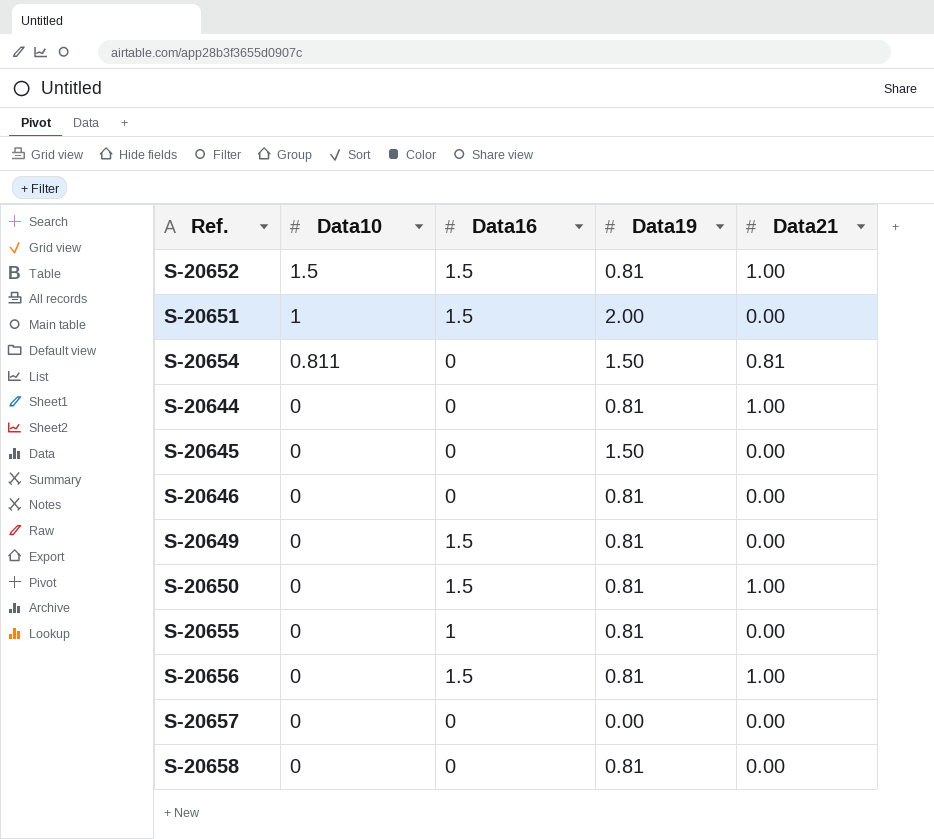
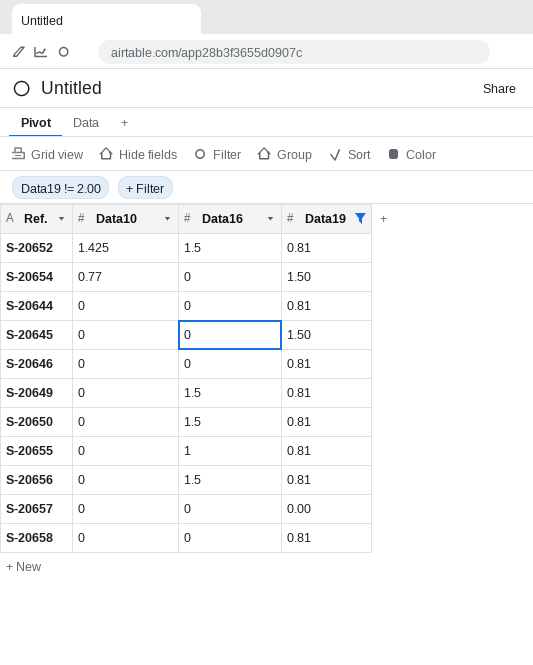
filter: none -> Data19 != 2.00
column Data21 | position: 5 -> none
S-20652 | Data10: 1.5 -> 1.425
S-20654 | Data10: 0.811 -> 0.77

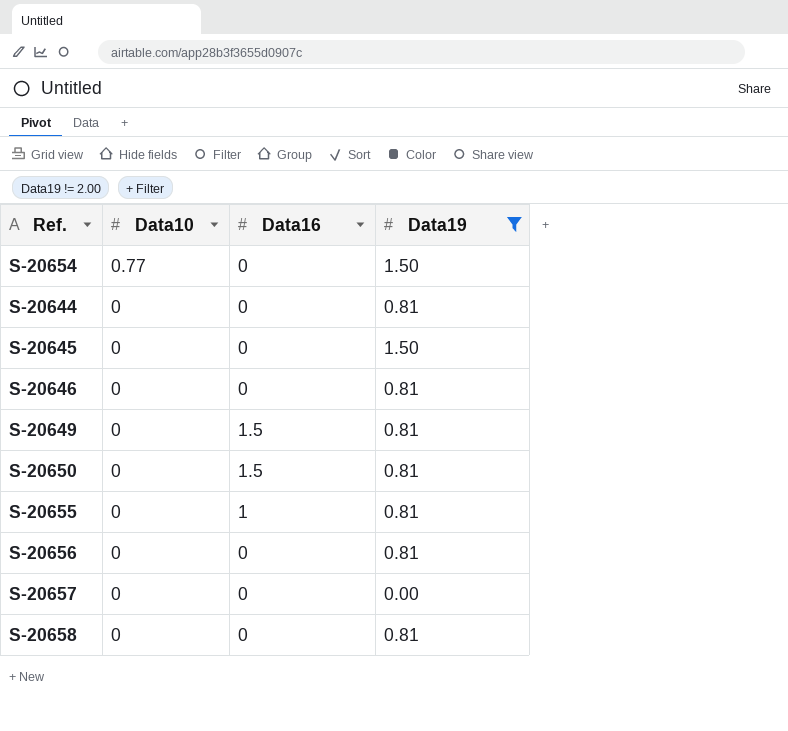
row S-20652: 1.425 | 1.5 | 0.81 -> none
S-20656 | Data16: 1.5 -> 0

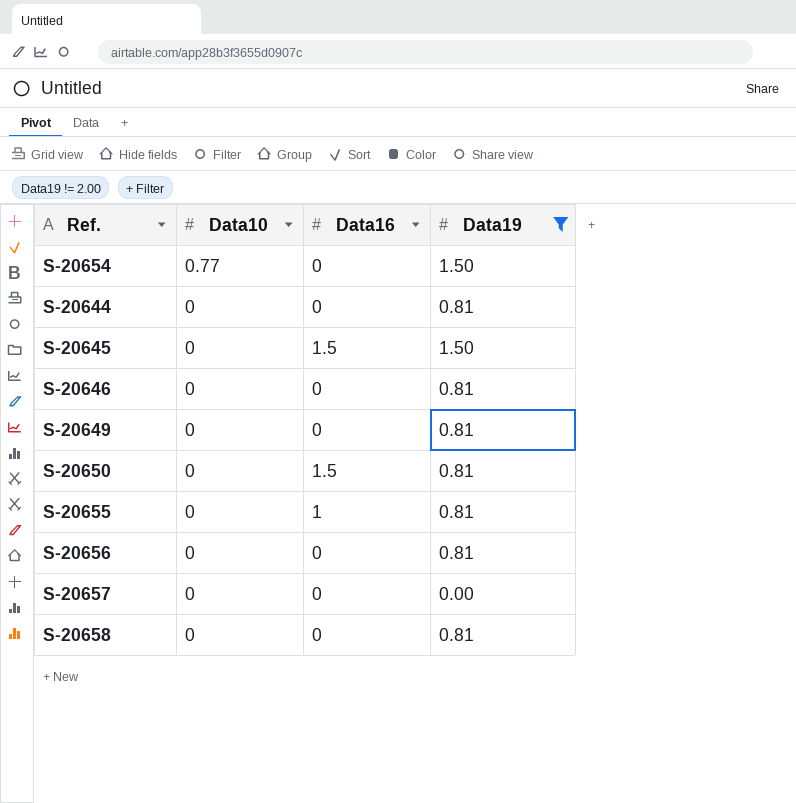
S-20645 | Data16: 0 -> 1.5
S-20649 | Data16: 1.5 -> 0

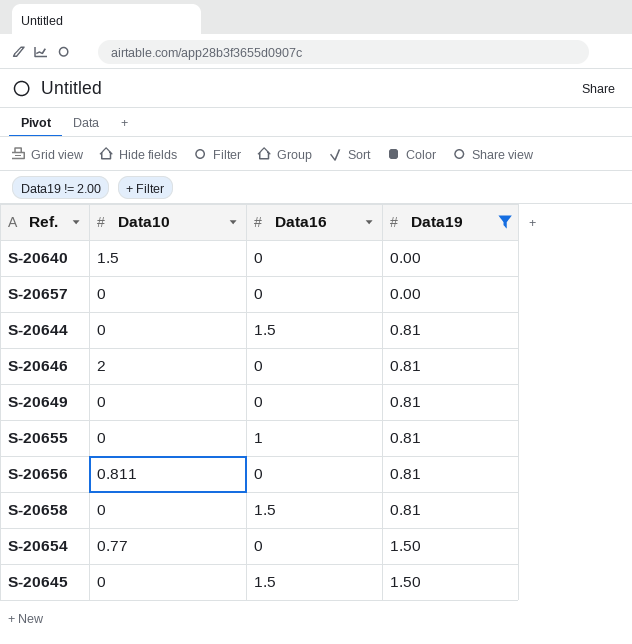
row order: Data10 descending -> Data19 ascending
row S-20650: 0 | 1.5 | 0.81 -> none
row S-20640: none -> 1.5 | 0 | 0.00
S-20644 | Data16: 0 -> 1.5
S-20646 | Data10: 0 -> 2
S-20656 | Data10: 0 -> 0.811
S-20658 | Data16: 0 -> 1.5

